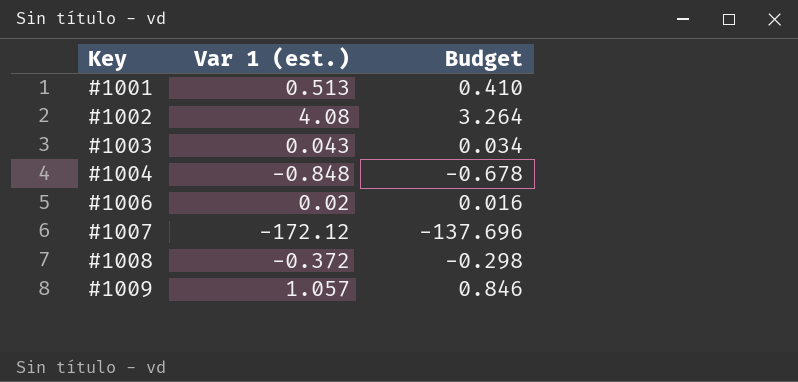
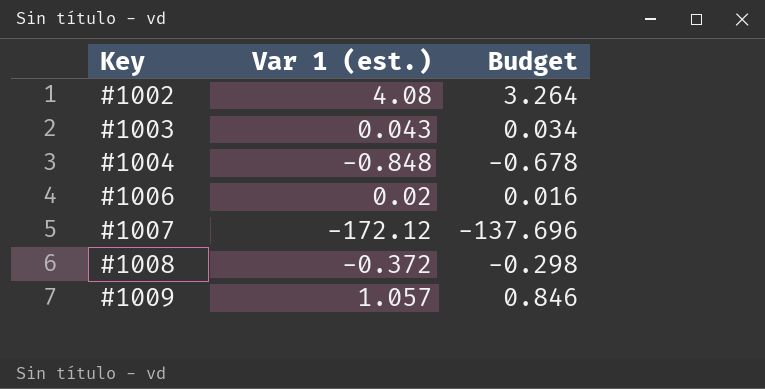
row #1001: 0.513 | 0.410 -> none

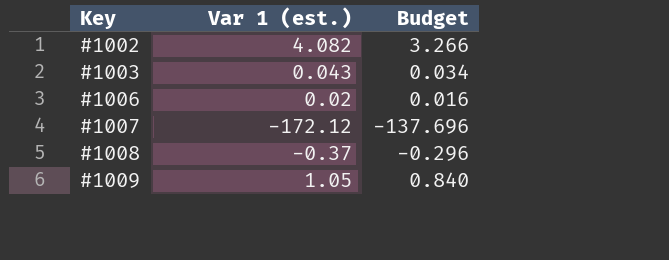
row #1004: -0.848 | -0.678 -> none
#1002 | Var 1 (est.): 4.08 -> 4.082
#1002 | Budget: 3.264 -> 3.266
#1008 | Var 1 (est.): -0.372 -> -0.37
#1008 | Budget: -0.298 -> -0.296
#1009 | Var 1 (est.): 1.057 -> 1.05
#1009 | Budget: 0.846 -> 0.840

